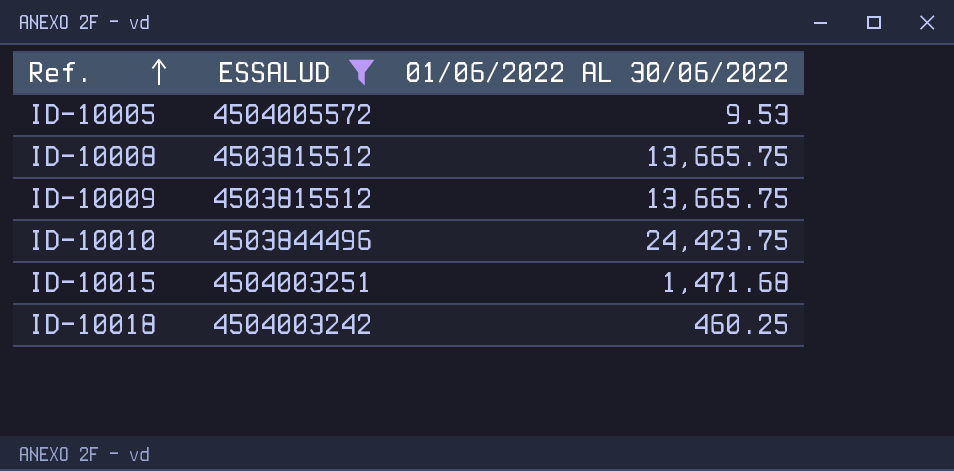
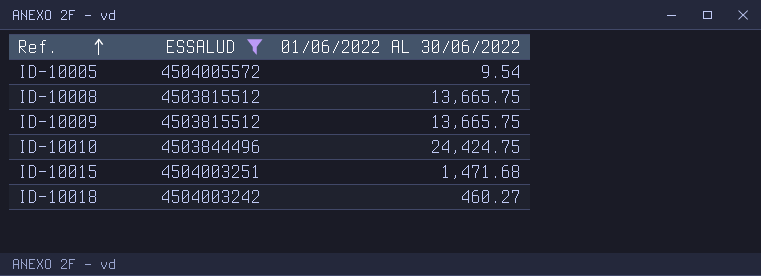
ID-10005 | 01/06/2022 AL 30/06/2022: 9.53 -> 9.54
ID-10010 | 01/06/2022 AL 30/06/2022: 24,423.75 -> 24,424.75
ID-10018 | 01/06/2022 AL 30/06/2022: 460.25 -> 460.27

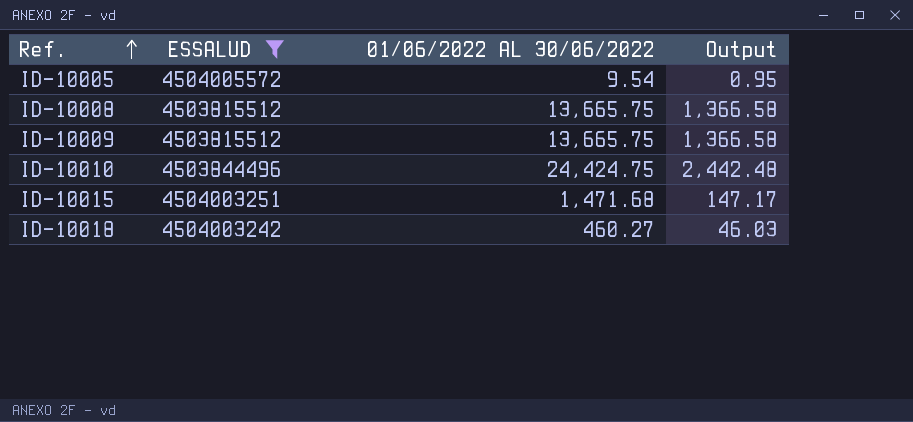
column Output | formula: none -> [01/06/2022 AL 30/06/2022] * 0.1

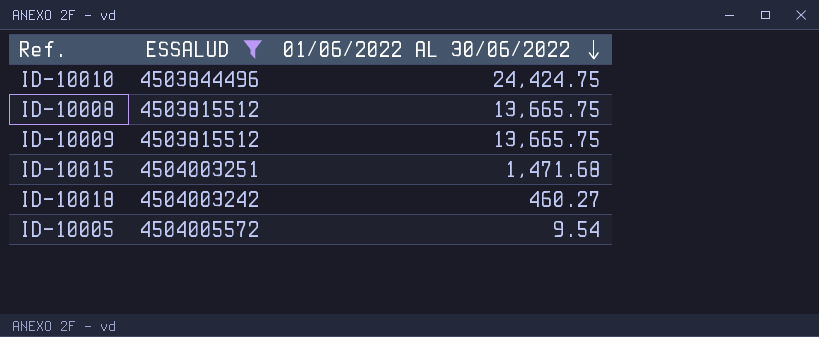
row order: Ref. ascending -> 01/06/2022 AL 30/06/2022 descending
column Output | formula: [01/06/2022 AL 30/06/2022] * 0.1 -> none

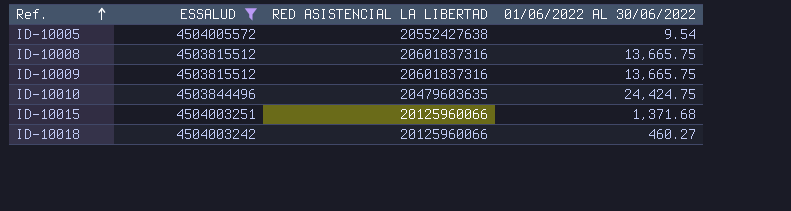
row order: 01/06/2022 AL 30/06/2022 descending -> Ref. ascending
column RED ASISTENCIAL LA LIBERTAD | position: none -> 3
ID-10015 | 01/06/2022 AL 30/06/2022: 1,471.68 -> 1,371.68

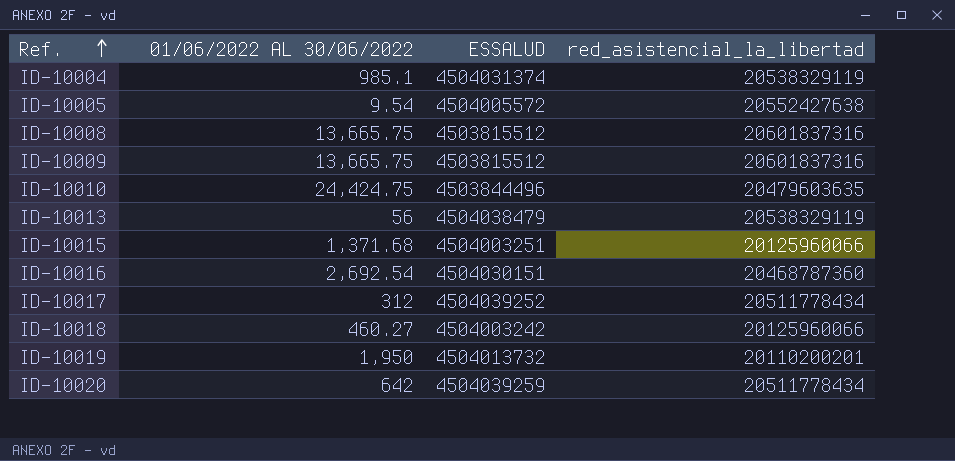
filter: ESSALUD <= 4504005572 -> none
column 01/06/2022 AL 30/06/2022 | position: 4 -> 2
column name: RED ASISTENCIAL LA LIBERTAD -> red_asistencial_la_libertad

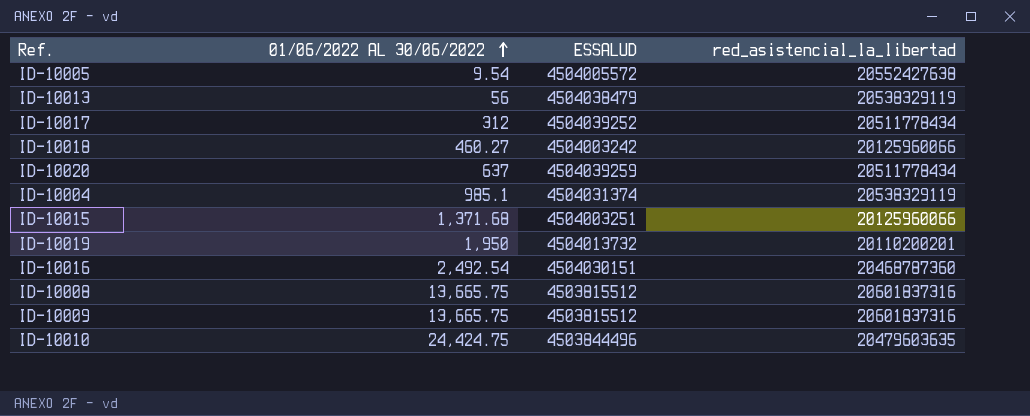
row order: Ref. ascending -> 01/06/2022 AL 30/06/2022 ascending
ID-10020 | 01/06/2022 AL 30/06/2022: 642 -> 637
ID-10016 | 01/06/2022 AL 30/06/2022: 2,692.54 -> 2,492.54

